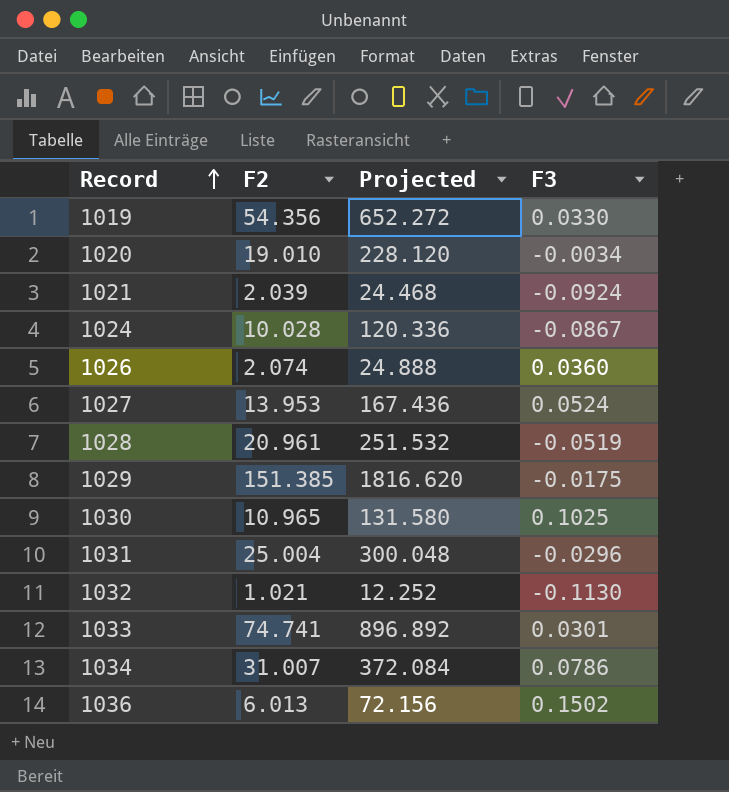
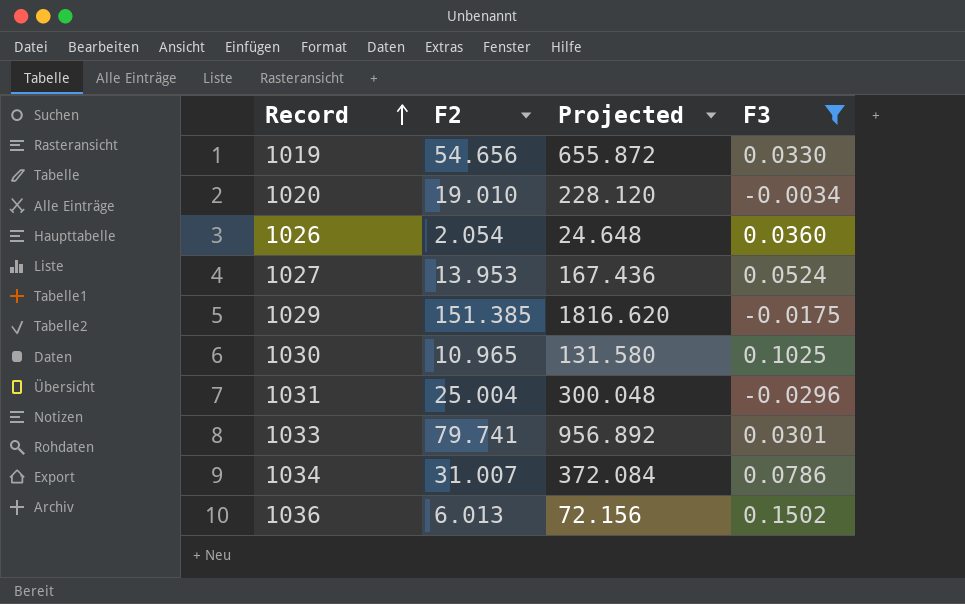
filter: none -> F3 >= -0.0296
1019 | F2: 54.356 -> 54.656
1019 | Projected: 652.272 -> 655.872
1026 | F2: 2.074 -> 2.054
1026 | Projected: 24.888 -> 24.648
1033 | F2: 74.741 -> 79.741
1033 | Projected: 896.892 -> 956.892

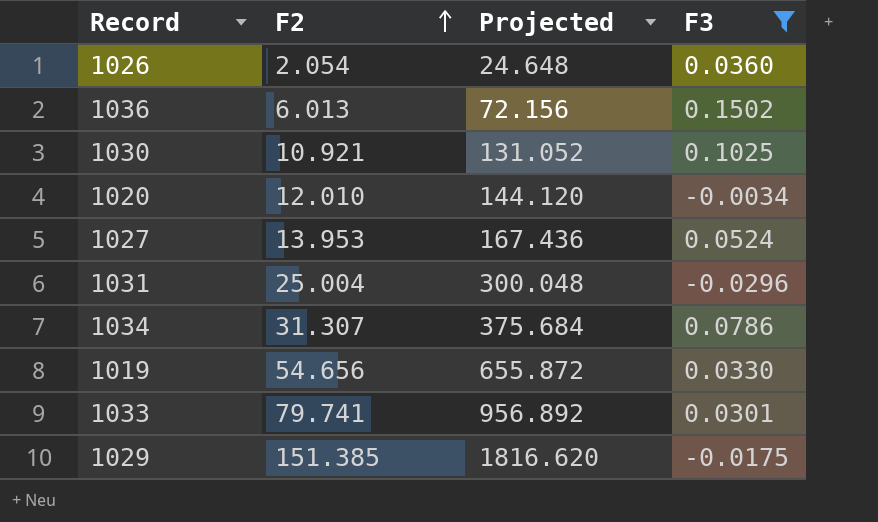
row order: Record ascending -> F2 ascending
1030 | F2: 10.965 -> 10.921
1030 | Projected: 131.580 -> 131.052
1020 | F2: 19.010 -> 12.010
1020 | Projected: 228.120 -> 144.120
1034 | F2: 31.007 -> 31.307
1034 | Projected: 372.084 -> 375.684

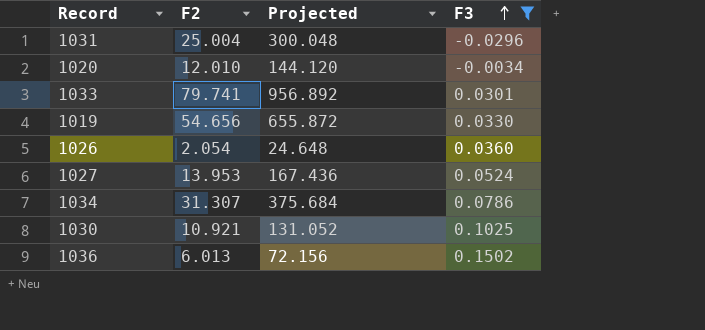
row order: F2 ascending -> F3 ascending
row 1029: 151.385 | 1816.620 | -0.0175 -> none

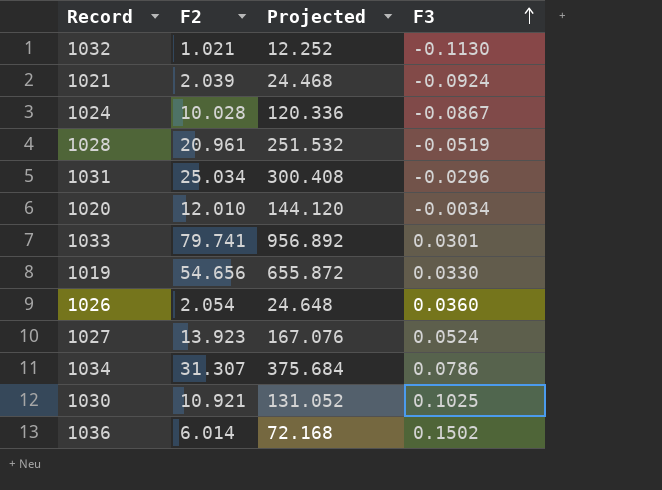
filter: F3 >= -0.0296 -> none
1031 | F2: 25.004 -> 25.034
1031 | Projected: 300.048 -> 300.408
1027 | F2: 13.953 -> 13.923
1027 | Projected: 167.436 -> 167.076
1036 | F2: 6.013 -> 6.014
1036 | Projected: 72.156 -> 72.168

